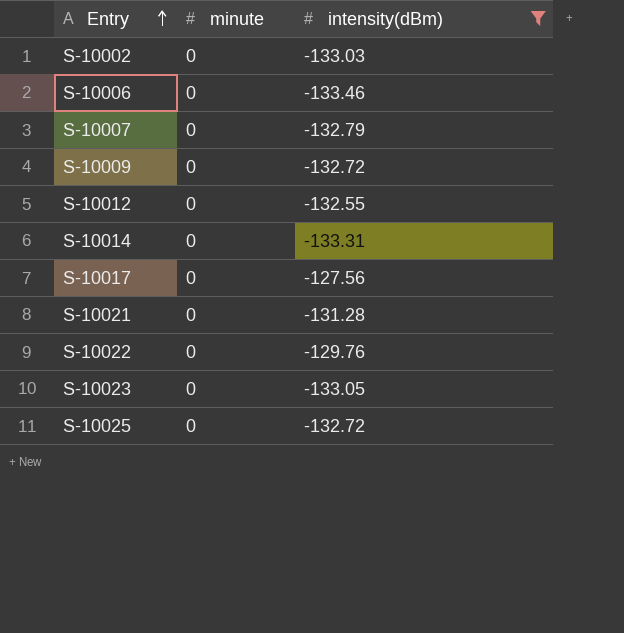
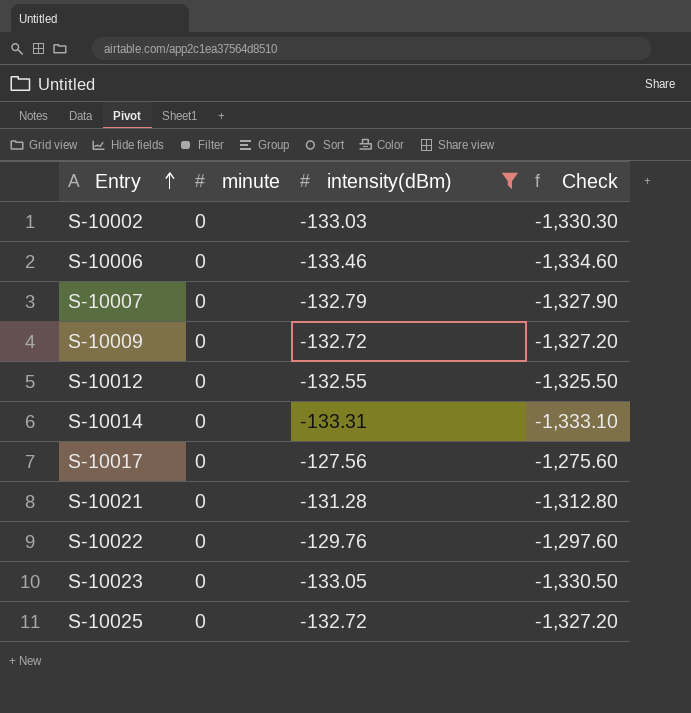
column Check | formula: none -> [intensity(dBm)] * 10

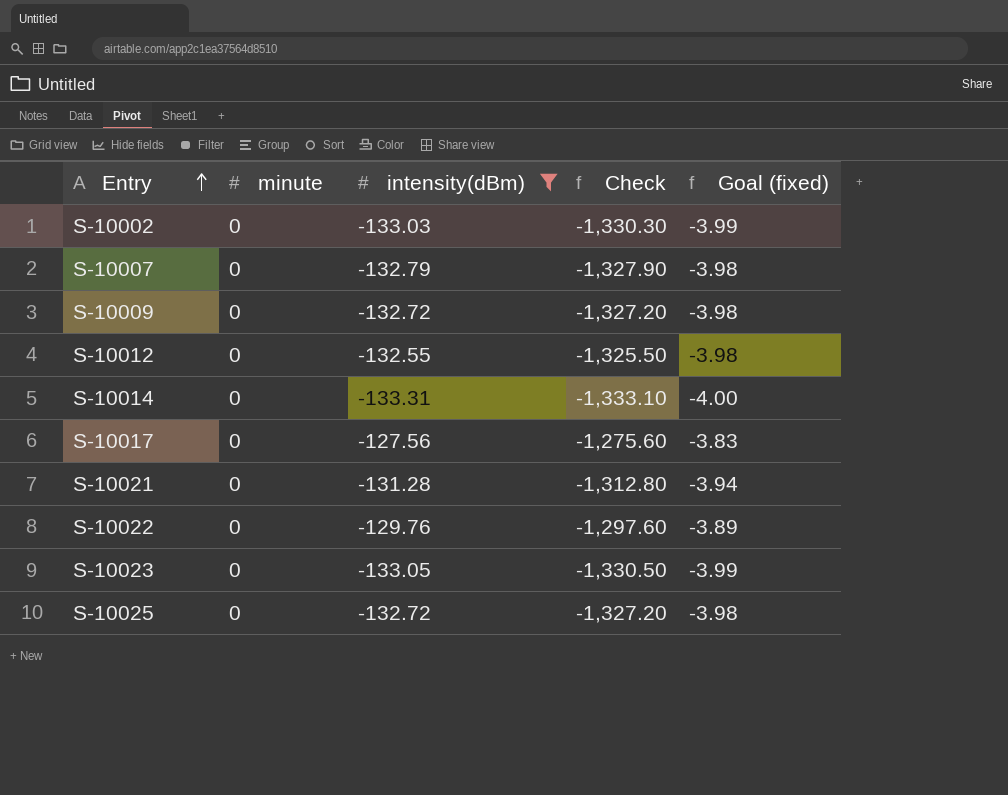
column Goal (fixed) | formula: none -> [intensity(dBm)] * 0.03
row S-10006: 0 | -133.46 | -1,334.60 -> none

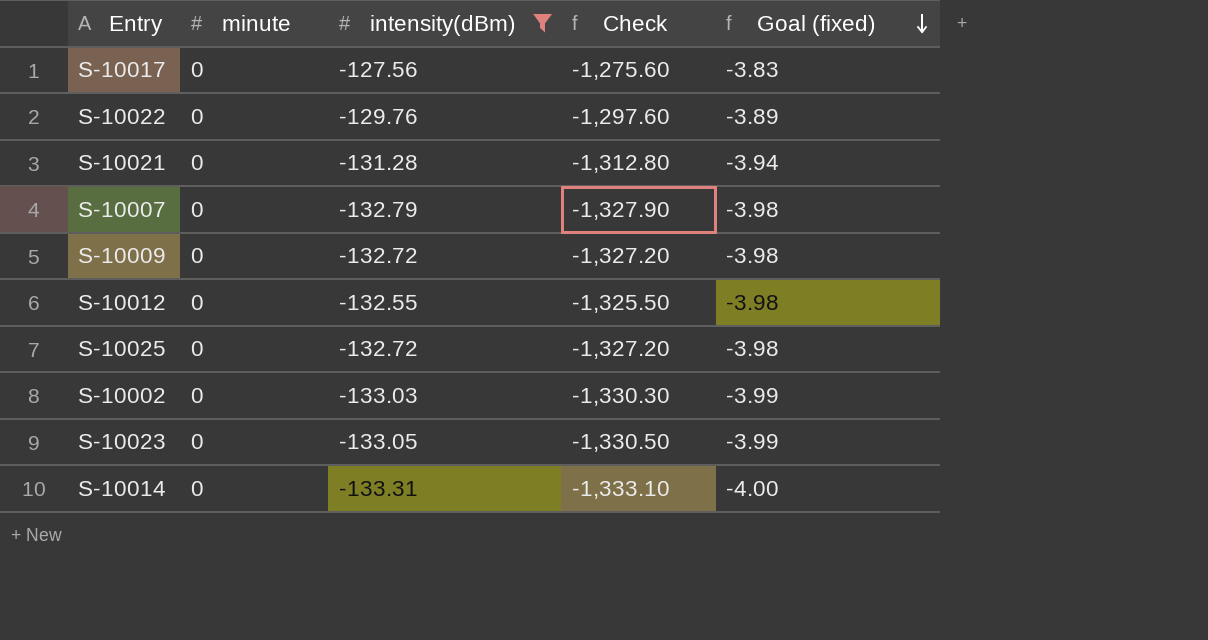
row order: Entry ascending -> Goal (fixed) descending

